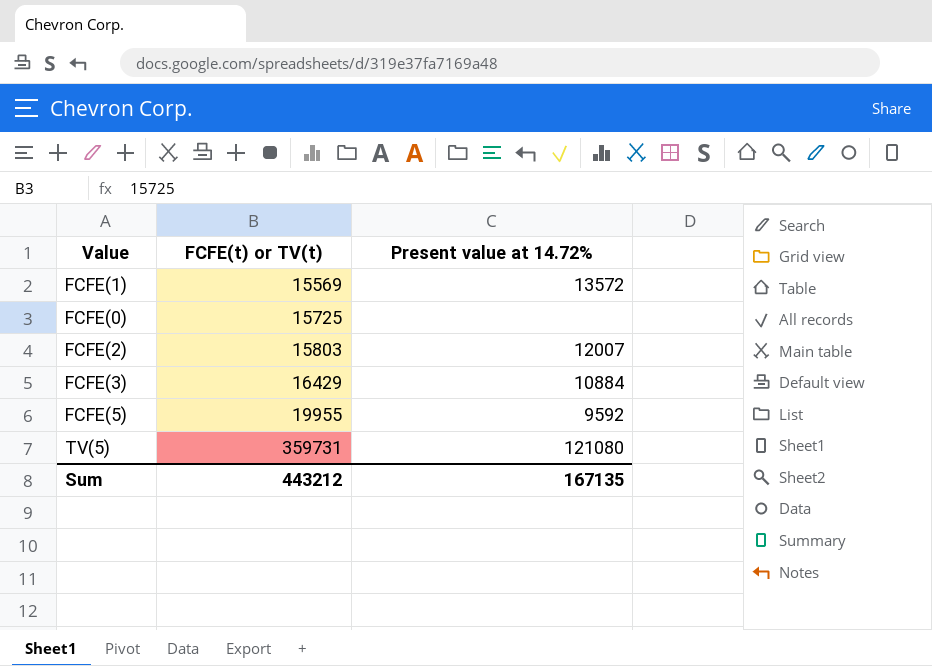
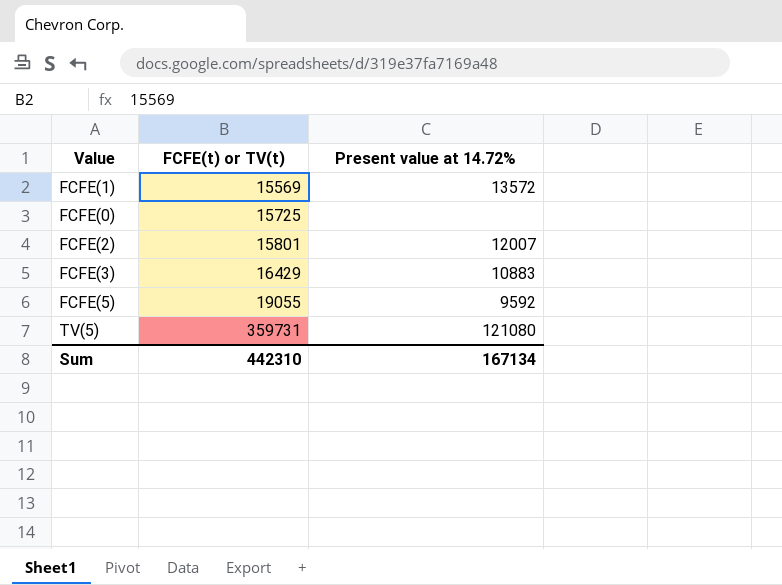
FCFE(2) | FCFE(t) or TV(t): 15803 -> 15801
FCFE(3) | Present value at 14.72%: 10884 -> 10883
FCFE(5) | FCFE(t) or TV(t): 19955 -> 19055
Sum | FCFE(t) or TV(t): 443212 -> 442310
Sum | Present value at 14.72%: 167135 -> 167134

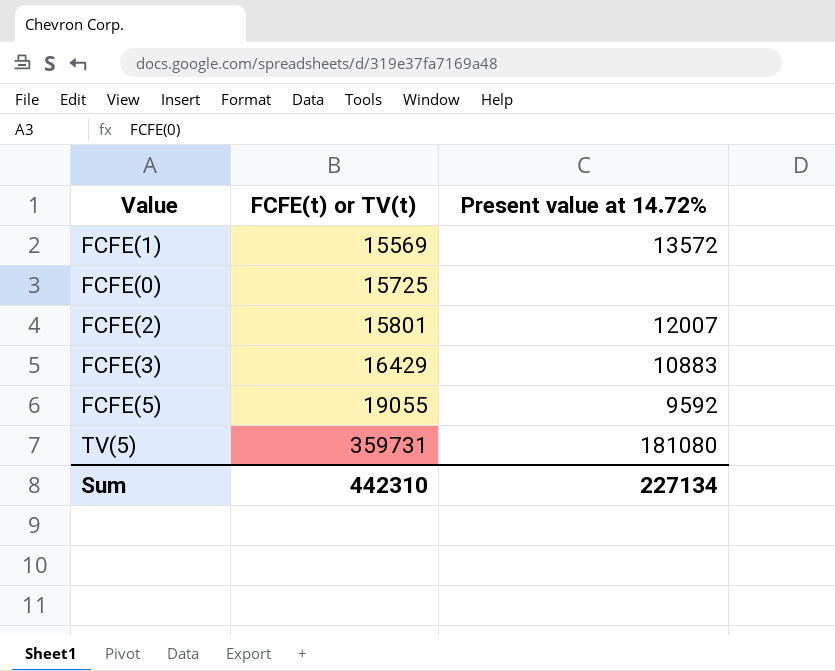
TV(5) | Present value at 14.72%: 121080 -> 181080
Sum | Present value at 14.72%: 167134 -> 227134

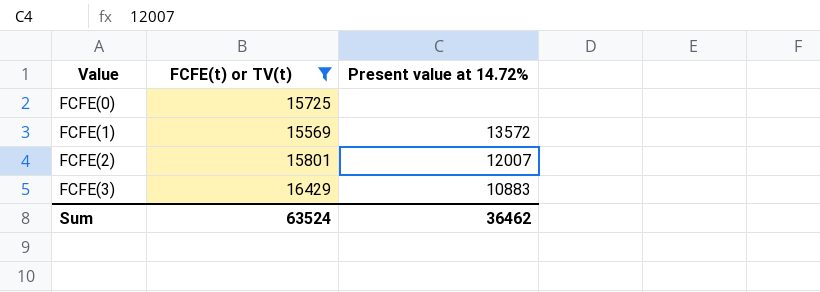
filter: none -> FCFE(t) or TV(t) <= 16429
row order: FCFE(t) or TV(t) ascending -> Value ascending
Sum | FCFE(t) or TV(t): 442310 -> 63524
Sum | Present value at 14.72%: 227134 -> 36462

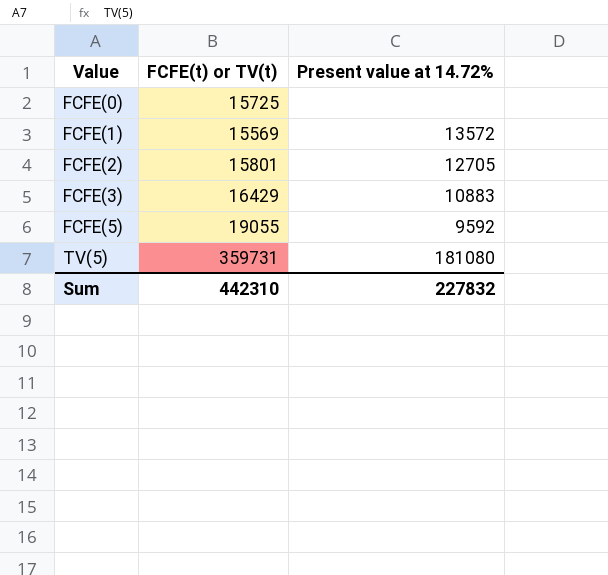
filter: FCFE(t) or TV(t) <= 16429 -> none
FCFE(2) | Present value at 14.72%: 12007 -> 12705
Sum | FCFE(t) or TV(t): 63524 -> 442310
Sum | Present value at 14.72%: 36462 -> 227832

